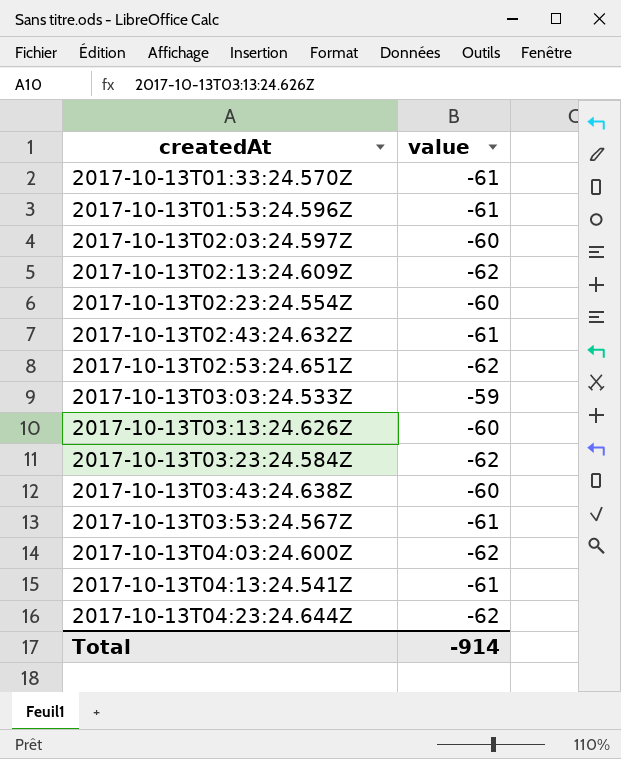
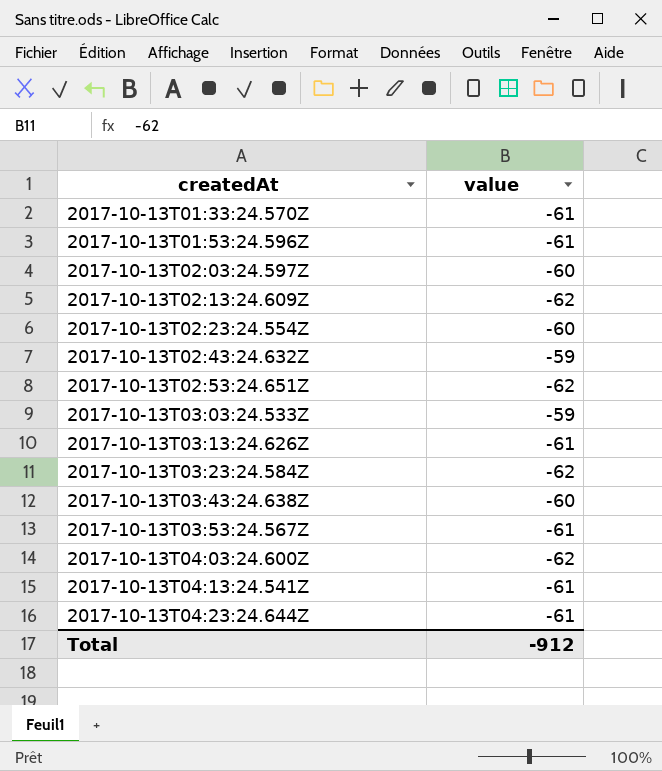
2017-10-13T02:43:24.632Z | value: -61 -> -59
2017-10-13T03:13:24.626Z | value: -60 -> -61
2017-10-13T04:23:24.644Z | value: -62 -> -61
Total | value: -914 -> -912

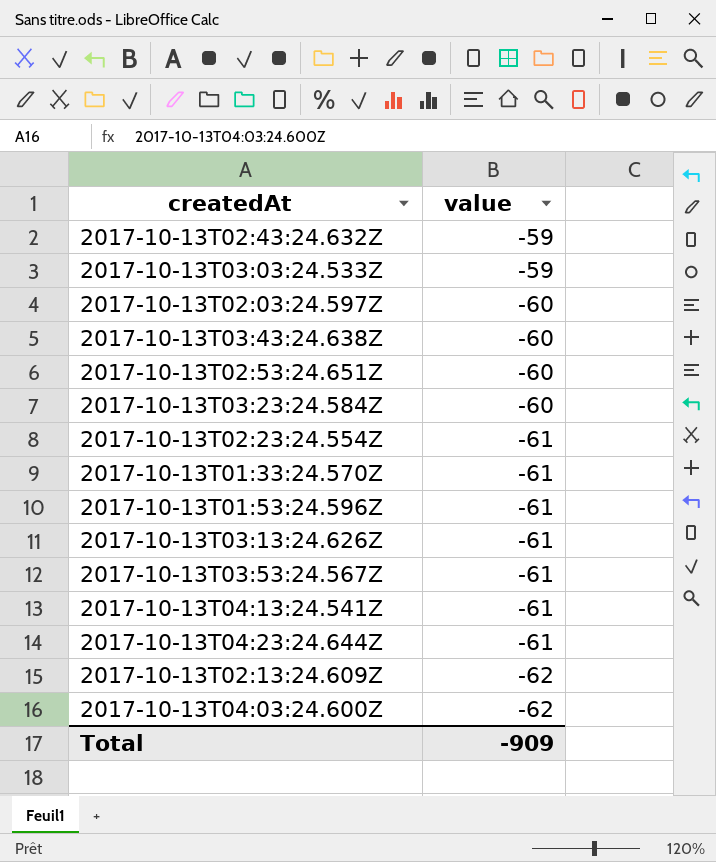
row order: createdAt ascending -> value descending
2017-10-13T02:53:24.651Z | value: -62 -> -60
2017-10-13T03:23:24.584Z | value: -62 -> -60
2017-10-13T02:23:24.554Z | value: -60 -> -61
Total | value: -912 -> -909

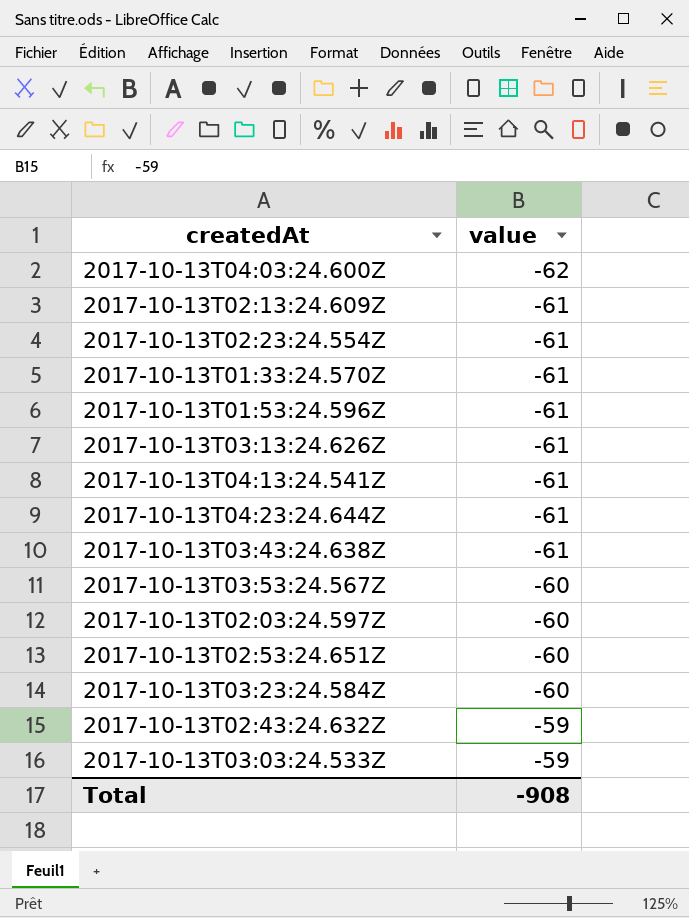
row order: value descending -> value ascending
2017-10-13T02:13:24.609Z | value: -62 -> -61
2017-10-13T03:43:24.638Z | value: -60 -> -61
2017-10-13T03:53:24.567Z | value: -61 -> -60
Total | value: -909 -> -908

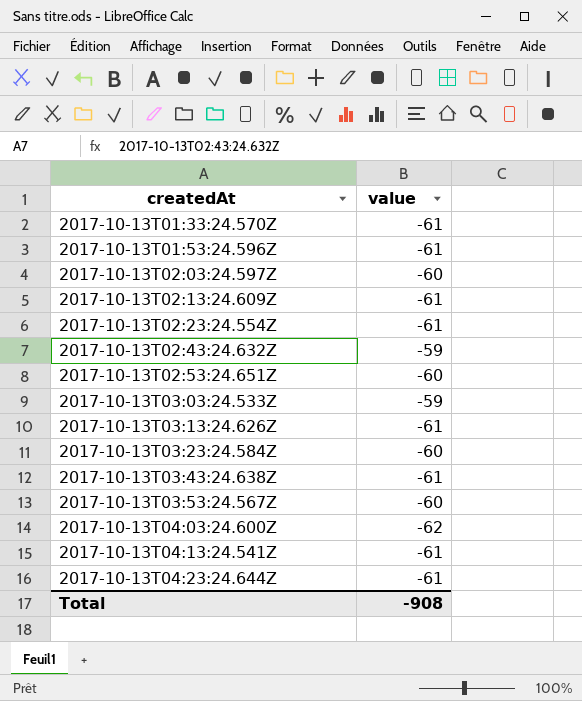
row order: value ascending -> createdAt ascending

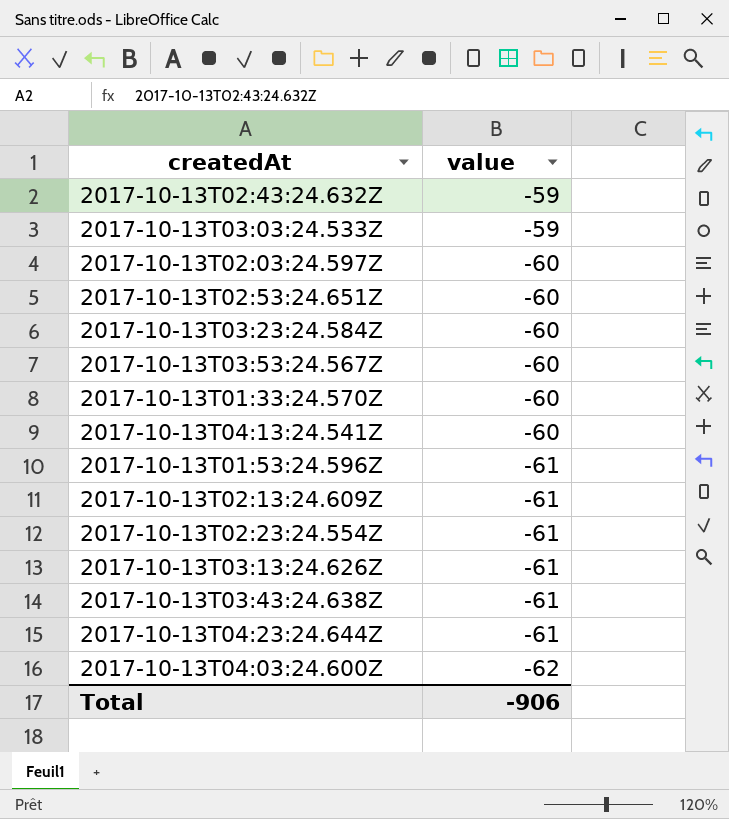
row order: createdAt ascending -> value descending
2017-10-13T01:33:24.570Z | value: -61 -> -60
2017-10-13T04:13:24.541Z | value: -61 -> -60
Total | value: -908 -> -906

